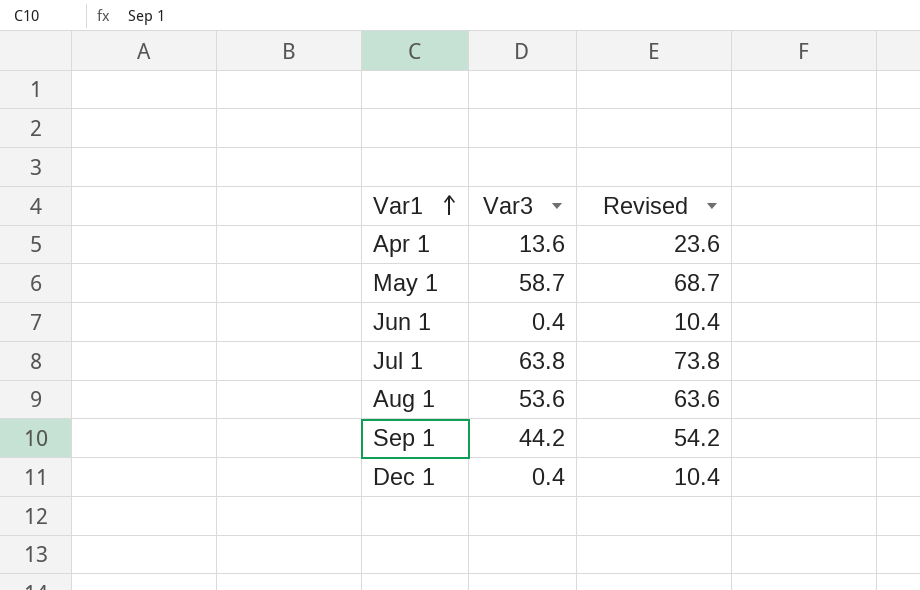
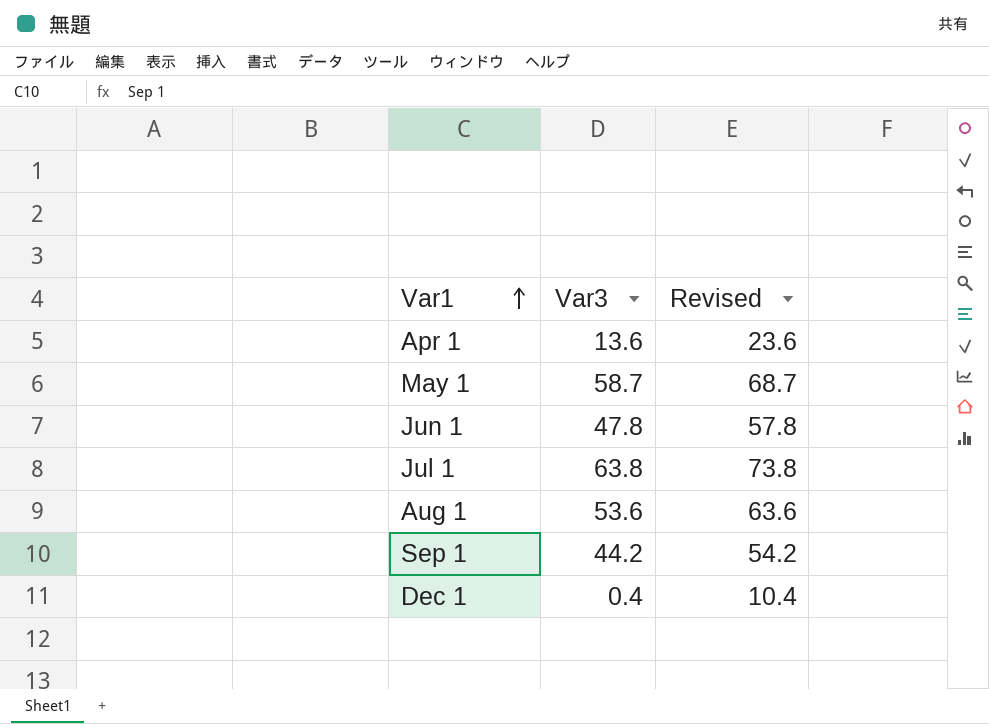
Jun 1 | Var3: 0.4 -> 47.8
Jun 1 | Revised: 10.4 -> 57.8

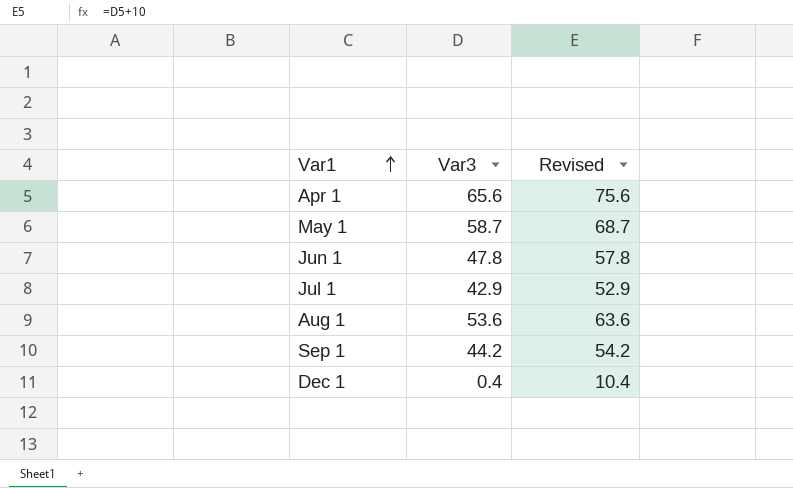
Apr 1 | Var3: 13.6 -> 65.6
Apr 1 | Revised: 23.6 -> 75.6
Jul 1 | Var3: 63.8 -> 42.9
Jul 1 | Revised: 73.8 -> 52.9

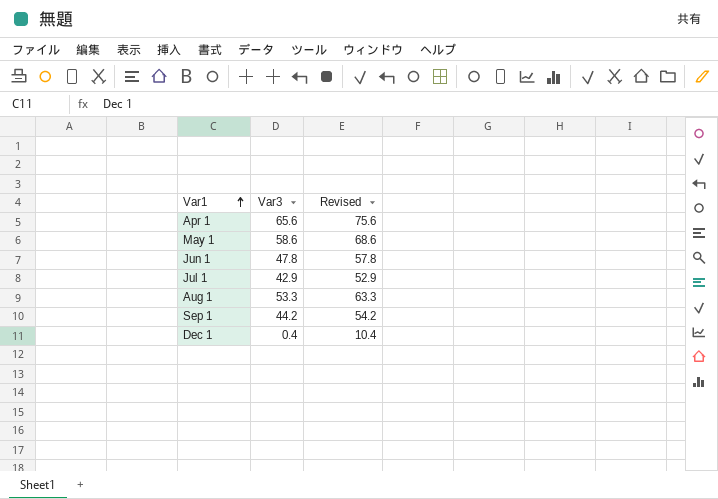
May 1 | Var3: 58.7 -> 58.6
May 1 | Revised: 68.7 -> 68.6
Aug 1 | Var3: 53.6 -> 53.3
Aug 1 | Revised: 63.6 -> 63.3

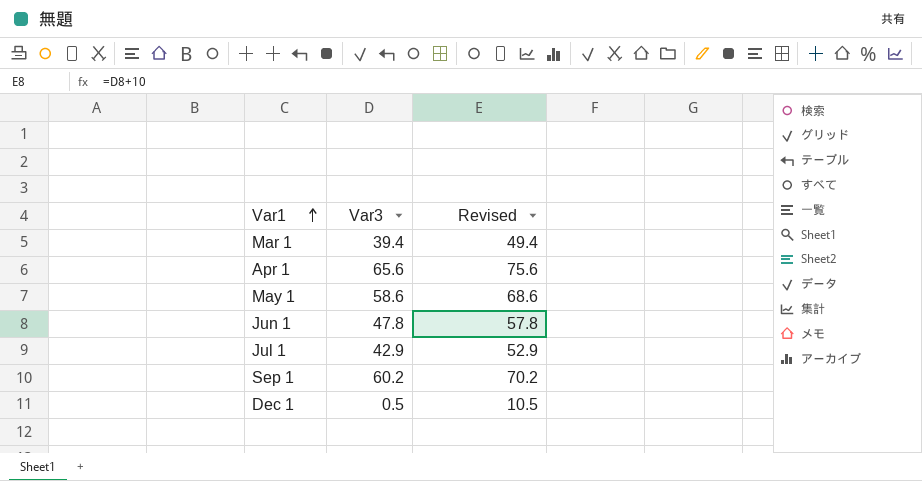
row Aug 1: 53.3 | 63.3 -> none
row Mar 1: none -> 39.4 | 49.4
Sep 1 | Var3: 44.2 -> 60.2
Sep 1 | Revised: 54.2 -> 70.2
Dec 1 | Var3: 0.4 -> 0.5
Dec 1 | Revised: 10.4 -> 10.5

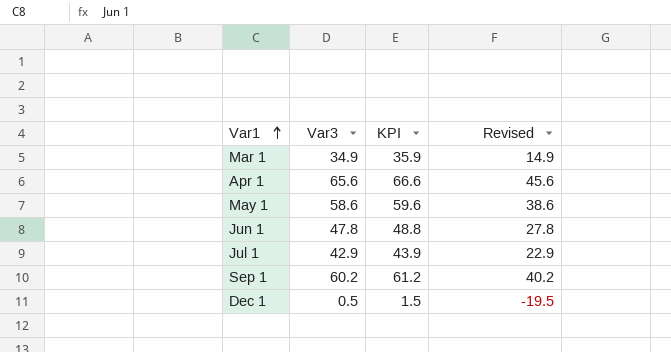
column KPI | formula: none -> [Var3] + 1
column Revised | formula: [Var3] + 10 -> [Var3] - 20
Mar 1 | Var3: 39.4 -> 34.9

